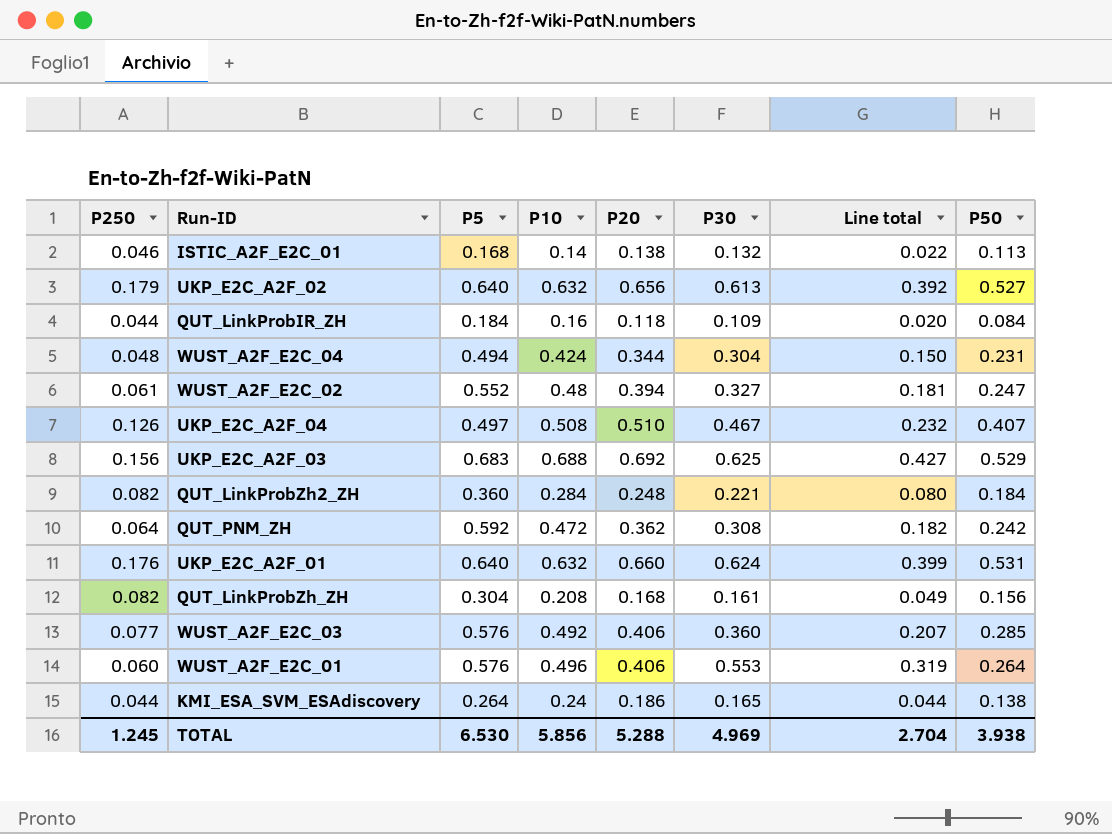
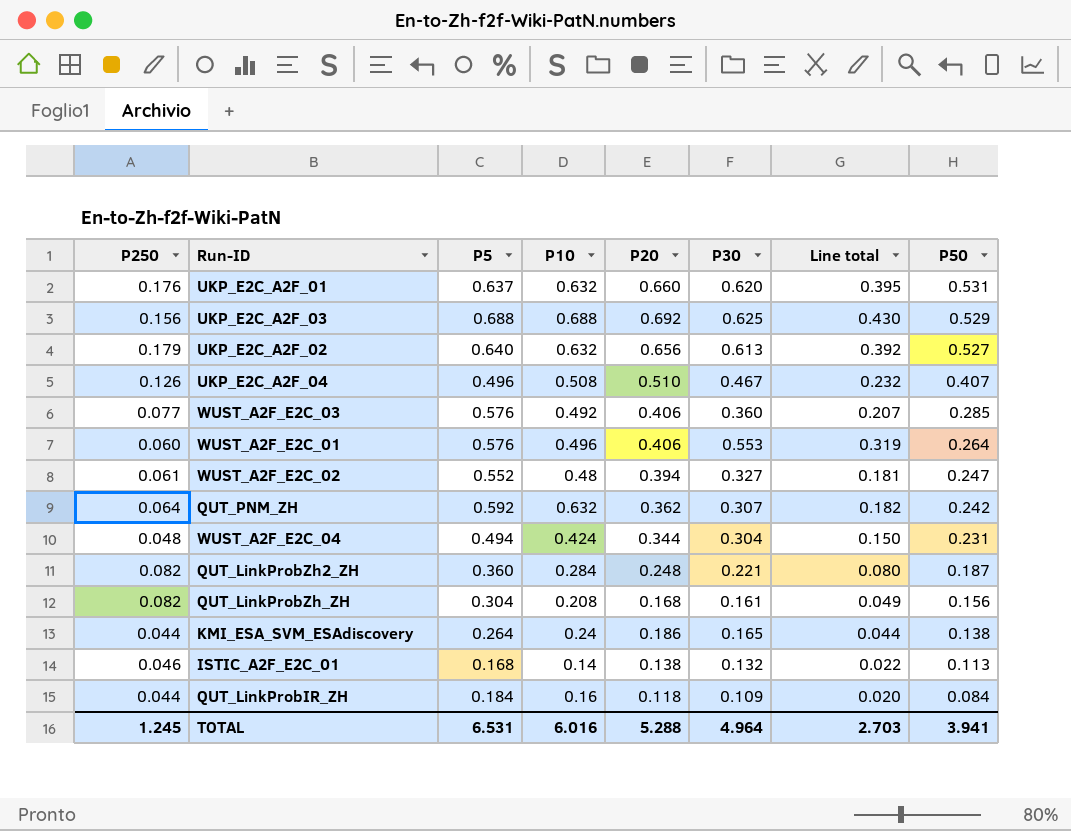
row order: none -> P50 descending
UKP_E2C_A2F_01 | P5: 0.640 -> 0.637
UKP_E2C_A2F_01 | P30: 0.624 -> 0.620
UKP_E2C_A2F_01 | Line total: 0.399 -> 0.395
UKP_E2C_A2F_03 | P5: 0.683 -> 0.688
UKP_E2C_A2F_03 | Line total: 0.427 -> 0.430
UKP_E2C_A2F_04 | P5: 0.497 -> 0.496
QUT_PNM_ZH | P10: 0.472 -> 0.632
QUT_PNM_ZH | P30: 0.308 -> 0.307
QUT_LinkProbZh2_ZH | P50: 0.184 -> 0.187
TOTAL | P5: 6.530 -> 6.531
TOTAL | P10: 5.856 -> 6.016
TOTAL | P30: 4.969 -> 4.964
TOTAL | Line total: 2.704 -> 2.703
TOTAL | P50: 3.938 -> 3.941

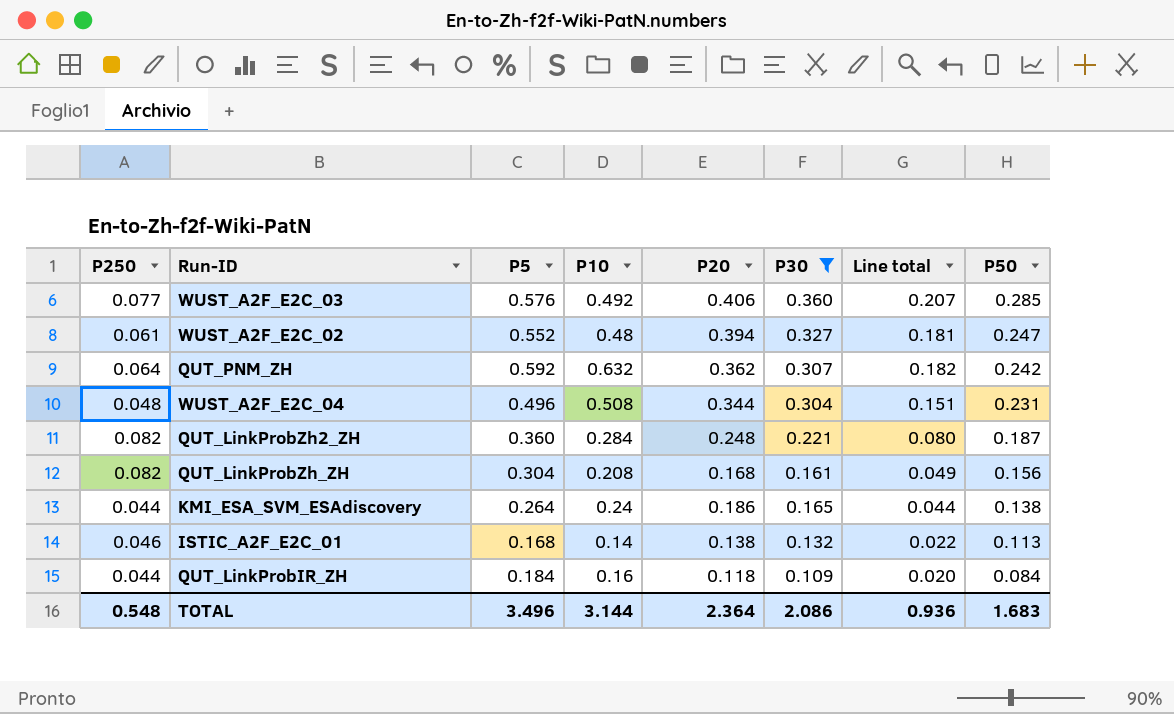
filter: none -> P30 <= 0.360
WUST_A2F_E2C_04 | P5: 0.494 -> 0.496
WUST_A2F_E2C_04 | P10: 0.424 -> 0.508
WUST_A2F_E2C_04 | Line total: 0.150 -> 0.151
TOTAL | P250: 1.245 -> 0.548
TOTAL | P5: 6.531 -> 3.496
TOTAL | P10: 6.016 -> 3.144
TOTAL | P20: 5.288 -> 2.364
TOTAL | P30: 4.964 -> 2.086
TOTAL | Line total: 2.703 -> 0.936
TOTAL | P50: 3.941 -> 1.683

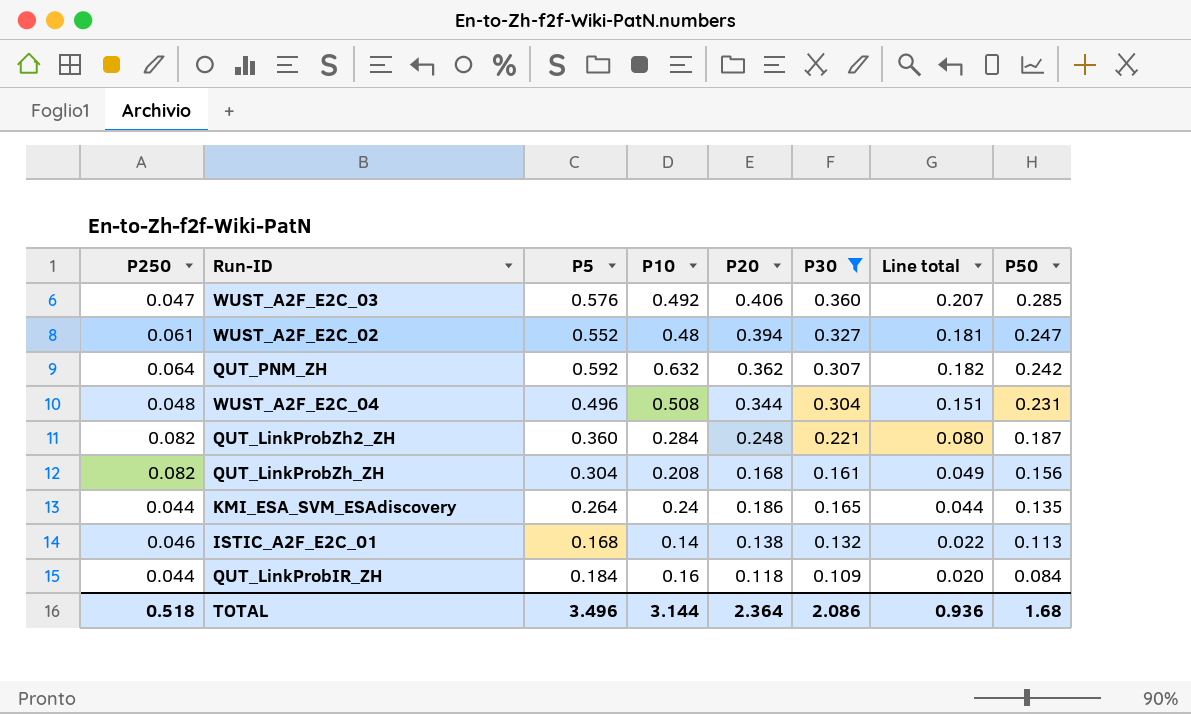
WUST_A2F_E2C_03 | P250: 0.077 -> 0.047
KMI_ESA_SVM_ESAdiscovery | P50: 0.138 -> 0.135
TOTAL | P250: 0.548 -> 0.518
TOTAL | P50: 1.683 -> 1.68

